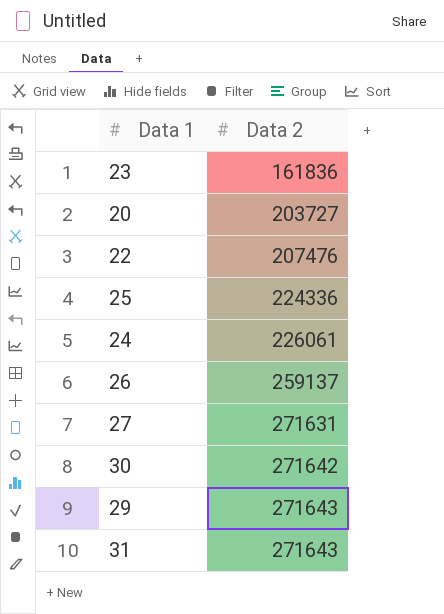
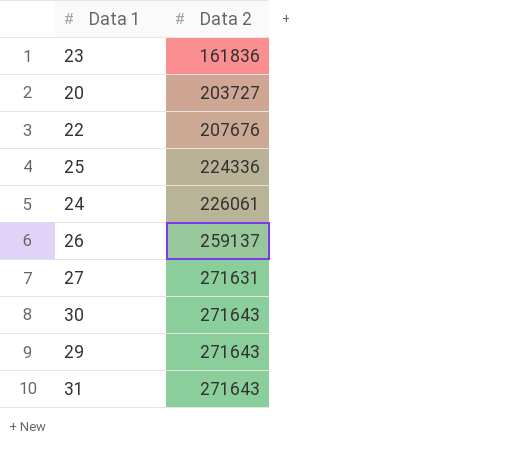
22 | Data 2: 207476 -> 207676
30 | Data 2: 271642 -> 271643

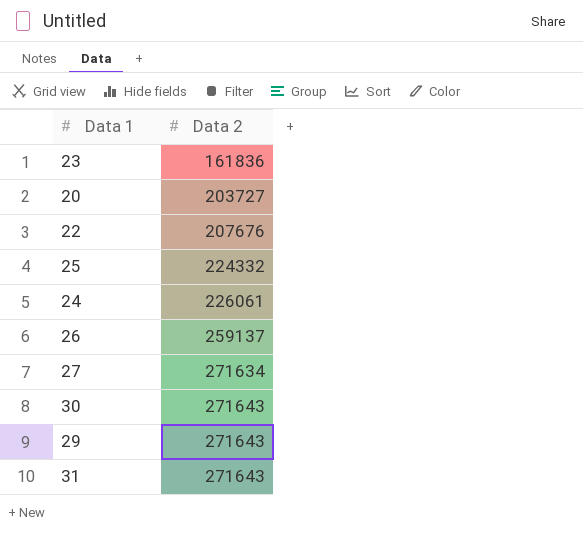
25 | Data 2: 224336 -> 224332
27 | Data 2: 271631 -> 271634

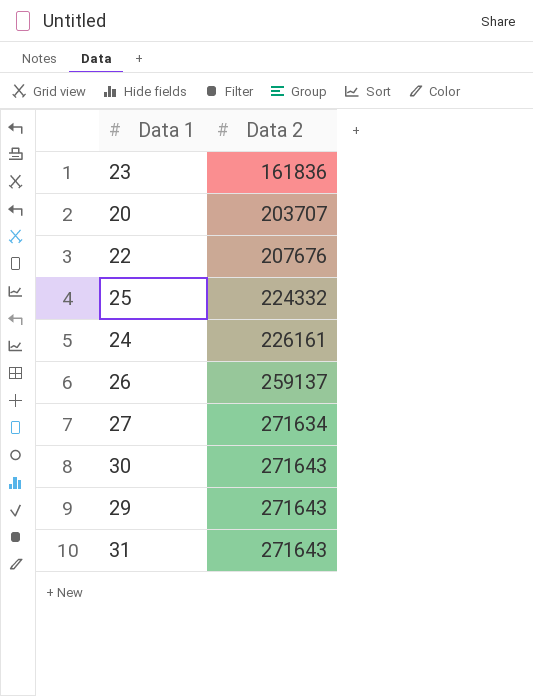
20 | Data 2: 203727 -> 203707
24 | Data 2: 226061 -> 226161

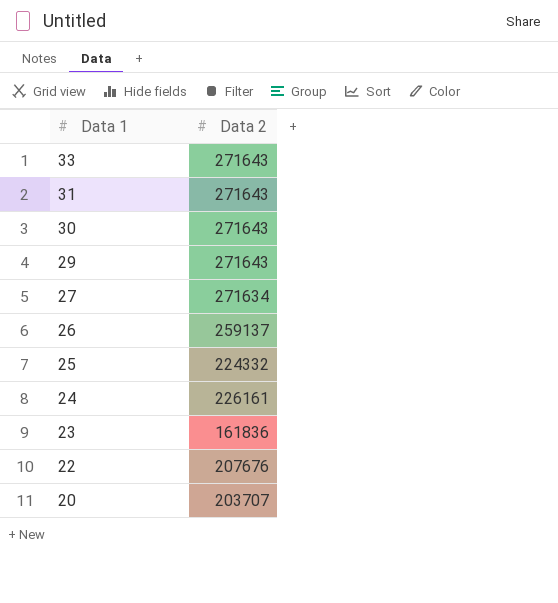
row order: Data 2 ascending -> Data 1 descending
row 33: none -> 271643

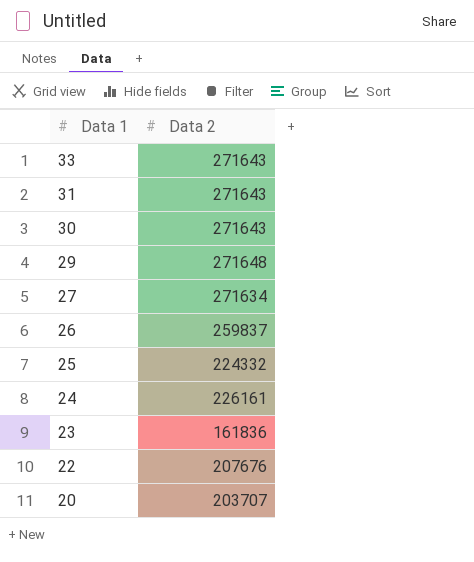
29 | Data 2: 271643 -> 271648
26 | Data 2: 259137 -> 259837

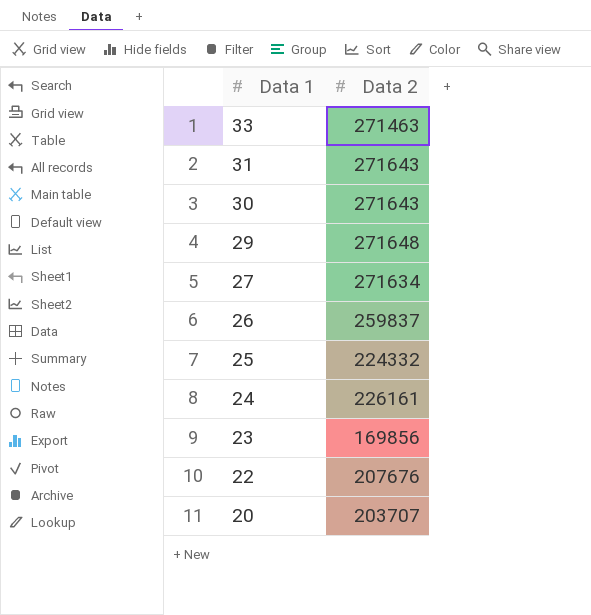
33 | Data 2: 271643 -> 271463
23 | Data 2: 161836 -> 169856

